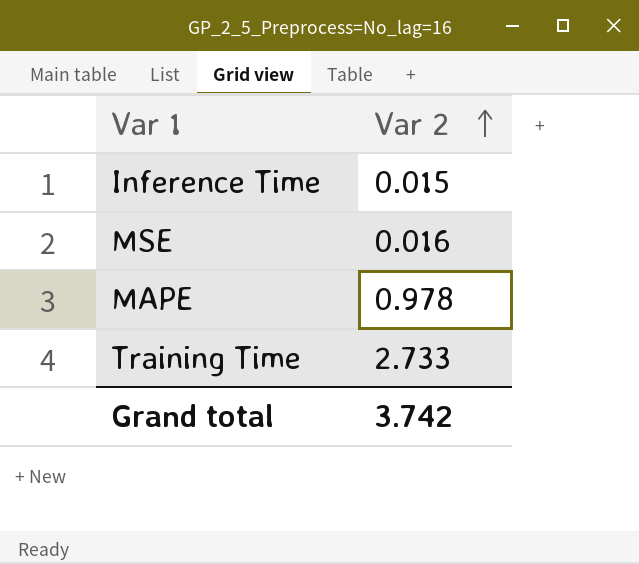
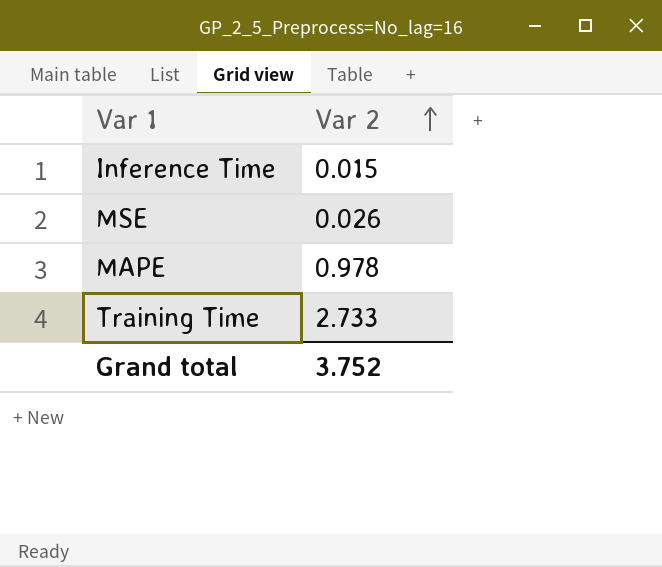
MSE | Var 2: 0.016 -> 0.026
Grand total | Var 2: 3.742 -> 3.752

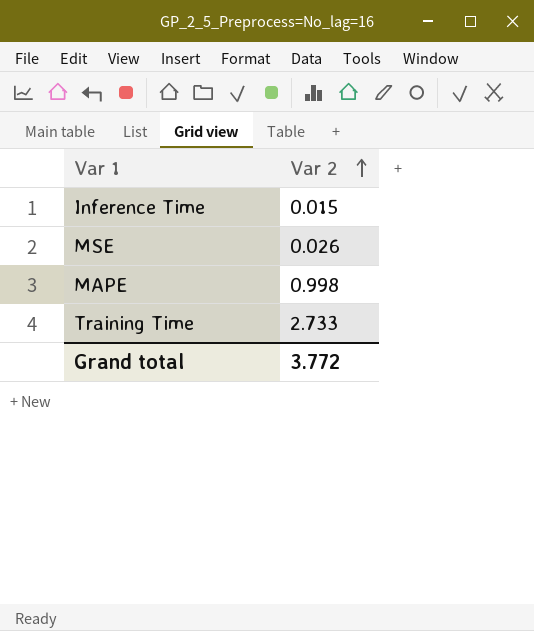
MAPE | Var 2: 0.978 -> 0.998
Grand total | Var 2: 3.752 -> 3.772

